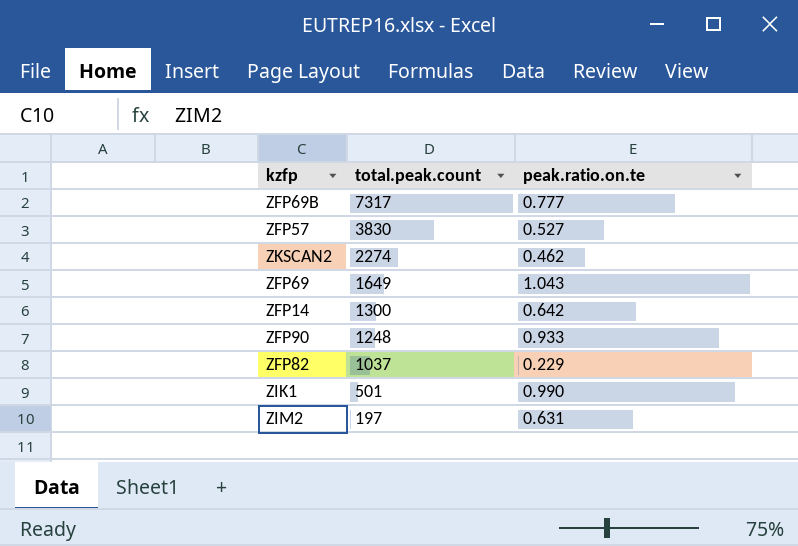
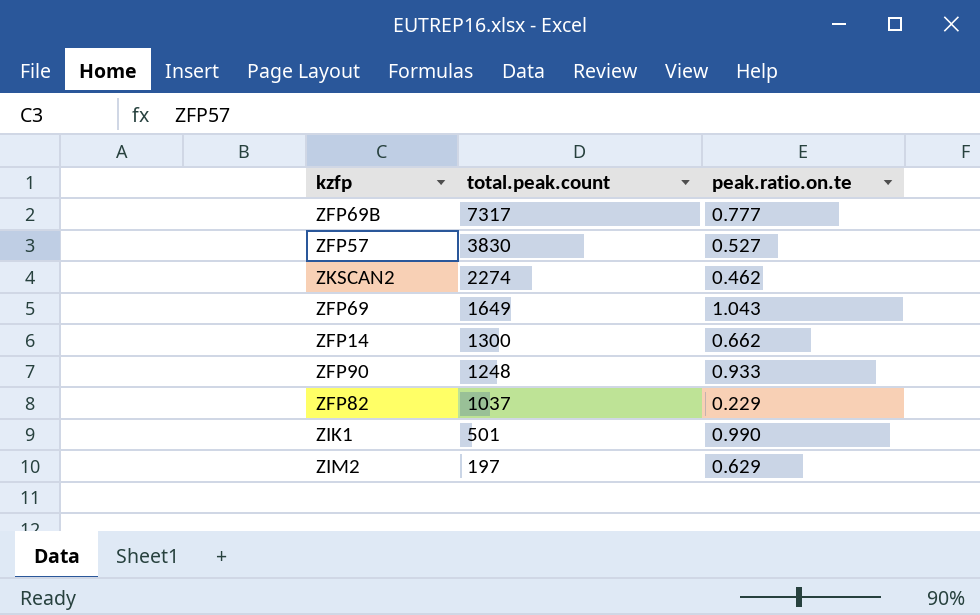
ZFP14 | peak.ratio.on.te: 0.642 -> 0.662
ZIM2 | peak.ratio.on.te: 0.631 -> 0.629

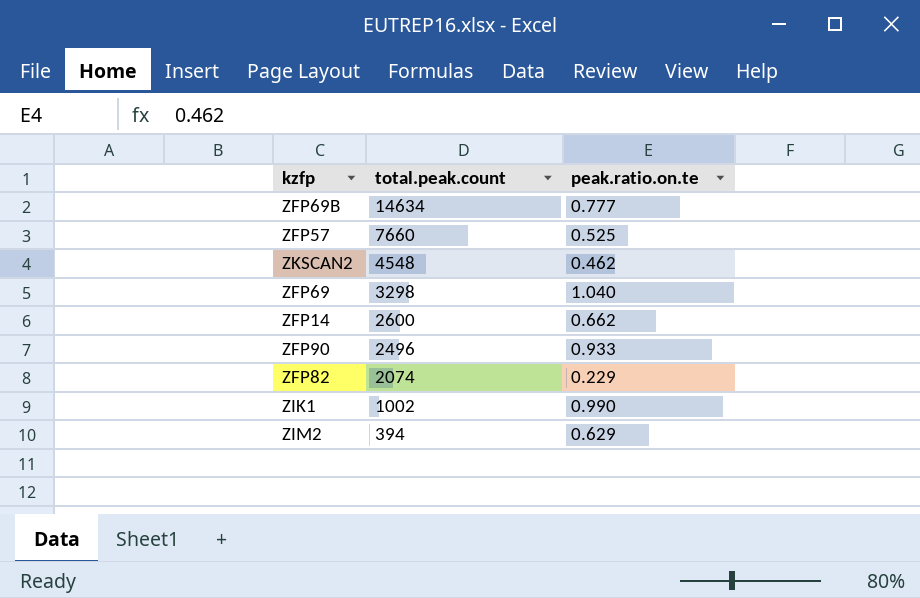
ZFP69B | total.peak.count: 7317 -> 14634
ZFP57 | total.peak.count: 3830 -> 7660
ZFP57 | peak.ratio.on.te: 0.527 -> 0.525
ZKSCAN2 | total.peak.count: 2274 -> 4548
ZFP69 | total.peak.count: 1649 -> 3298
ZFP69 | peak.ratio.on.te: 1.043 -> 1.040
ZFP14 | total.peak.count: 1300 -> 2600
ZFP90 | total.peak.count: 1248 -> 2496
ZFP82 | total.peak.count: 1037 -> 2074
ZIK1 | total.peak.count: 501 -> 1002
ZIM2 | total.peak.count: 197 -> 394

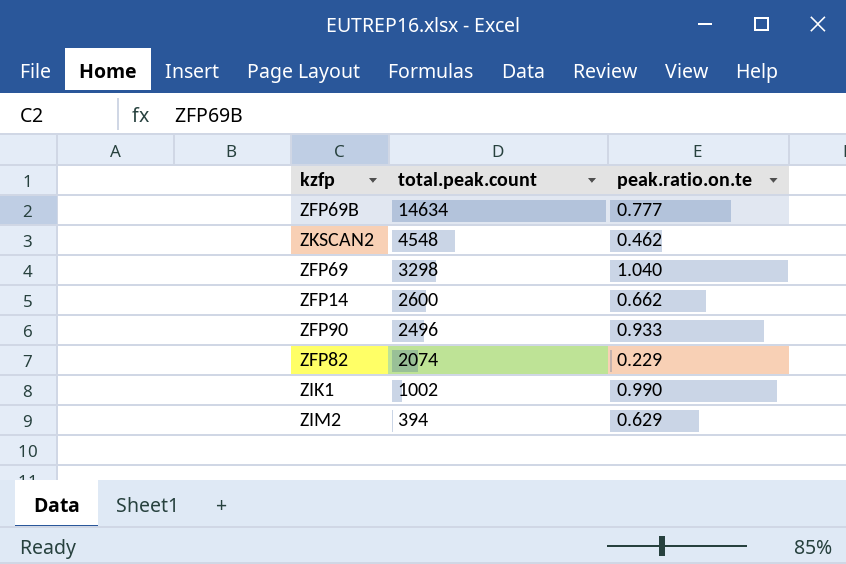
row ZFP57: 7660 | 0.525 -> none

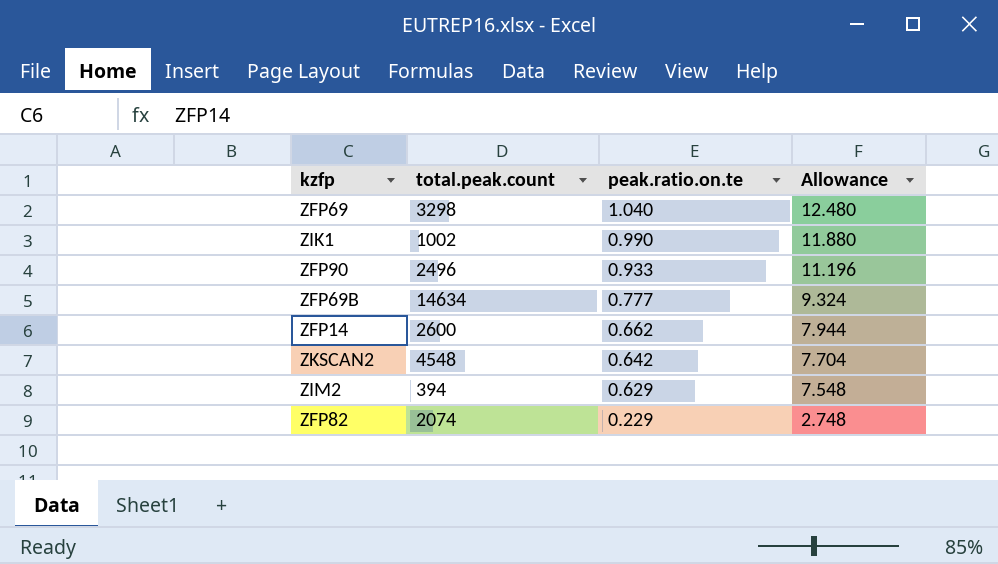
row order: total.peak.count descending -> peak.ratio.on.te descending
column Allowance | formula: none -> [peak.ratio.on.te] * 12
ZKSCAN2 | peak.ratio.on.te: 0.462 -> 0.642

